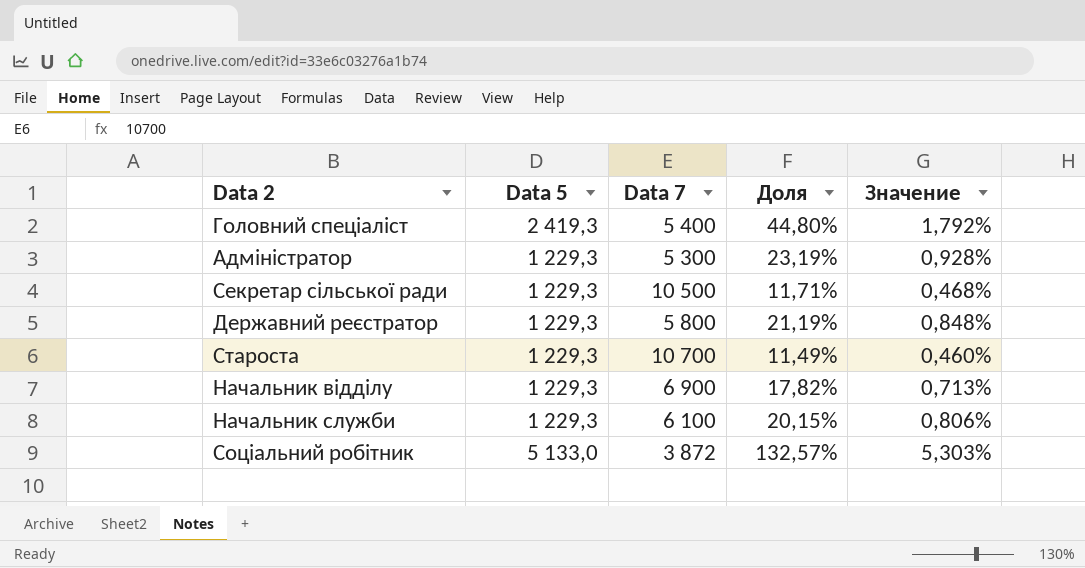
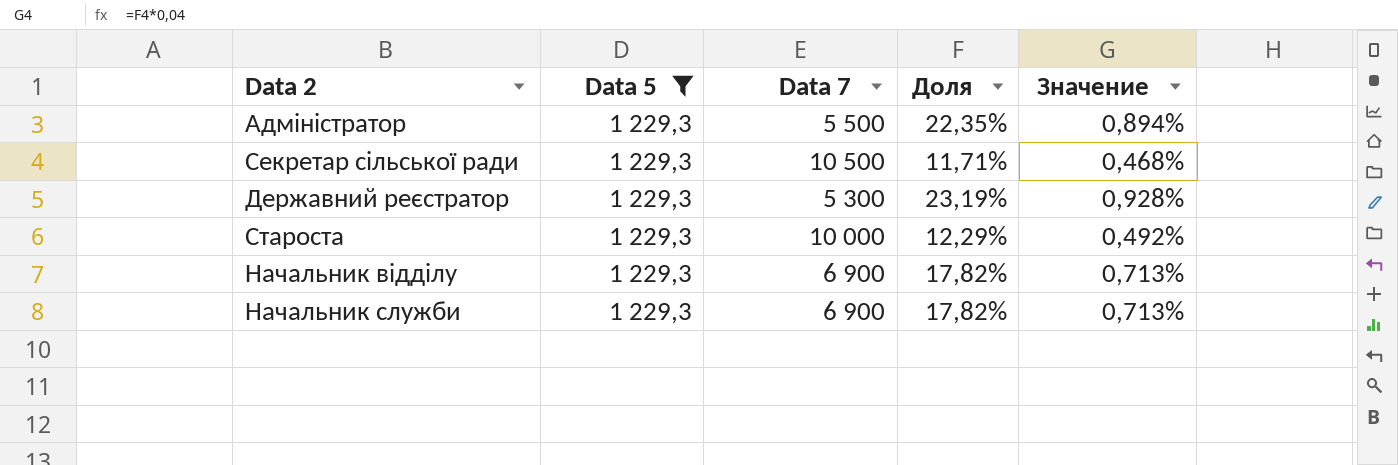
filter: none -> Data 5 = 1 229,3
Адміністратор | Data 7: 5 300 -> 5 500
Адміністратор | Доля: 23,19% -> 22,35%
Адміністратор | Значение: 0,928% -> 0,894%
Державний реєстратор | Data 7: 5 800 -> 5 300
Державний реєстратор | Доля: 21,19% -> 23,19%
Державний реєстратор | Значение: 0,848% -> 0,928%
Староста | Data 7: 10 700 -> 10 000
Староста | Доля: 11,49% -> 12,29%
Староста | Значение: 0,460% -> 0,492%
Начальник служби | Data 7: 6 100 -> 6 900
Начальник служби | Доля: 20,15% -> 17,82%
Начальник служби | Значение: 0,806% -> 0,713%

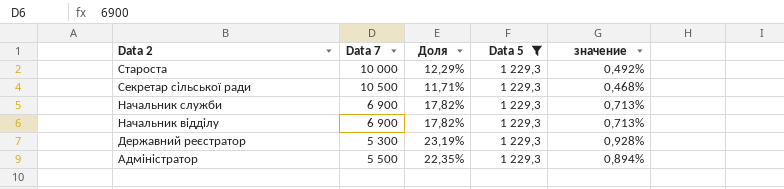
row order: none -> Data 2 descending
column Data 5 | position: 2 -> 4
column name: Значение -> значение

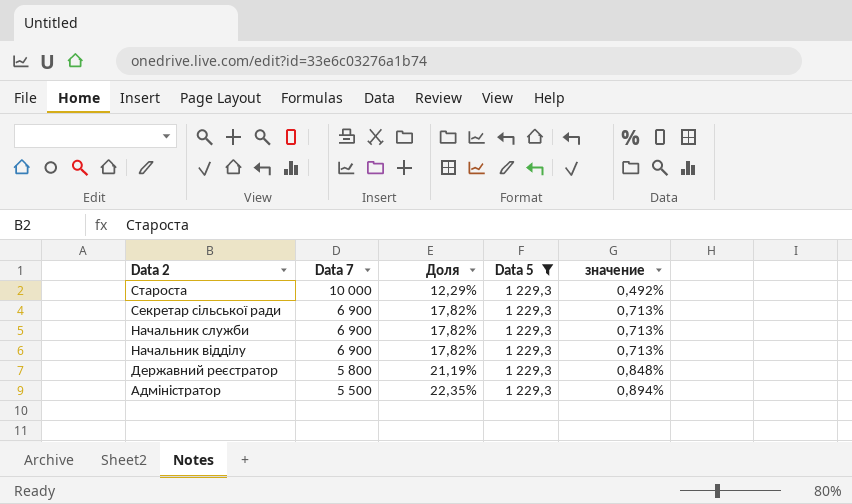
Секретар сільської ради | Data 7: 10 500 -> 6 900
Секретар сільської ради | Доля: 11,71% -> 17,82%
Секретар сільської ради | значение: 0,468% -> 0,713%
Державний реєстратор | Data 7: 5 300 -> 5 800
Державний реєстратор | Доля: 23,19% -> 21,19%
Державний реєстратор | значение: 0,928% -> 0,848%

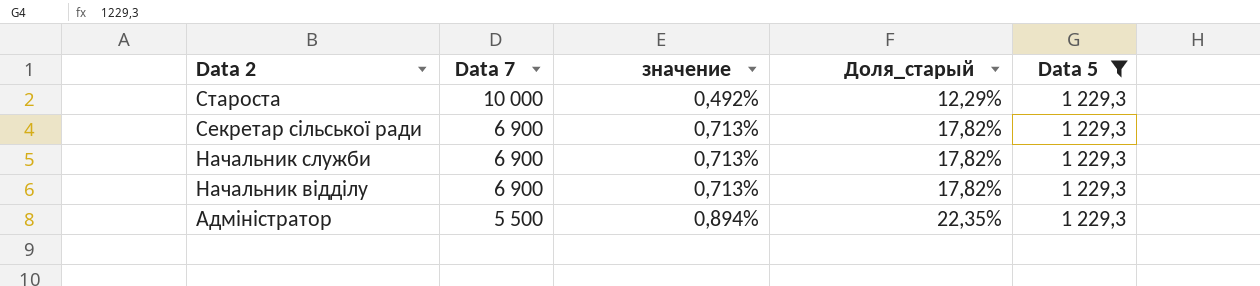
column значение | position: 5 -> 3
column name: Доля -> Доля_старый
row Державний реєстратор: 5 800 | 21,19% | 1 229,3 | 0,848% -> none

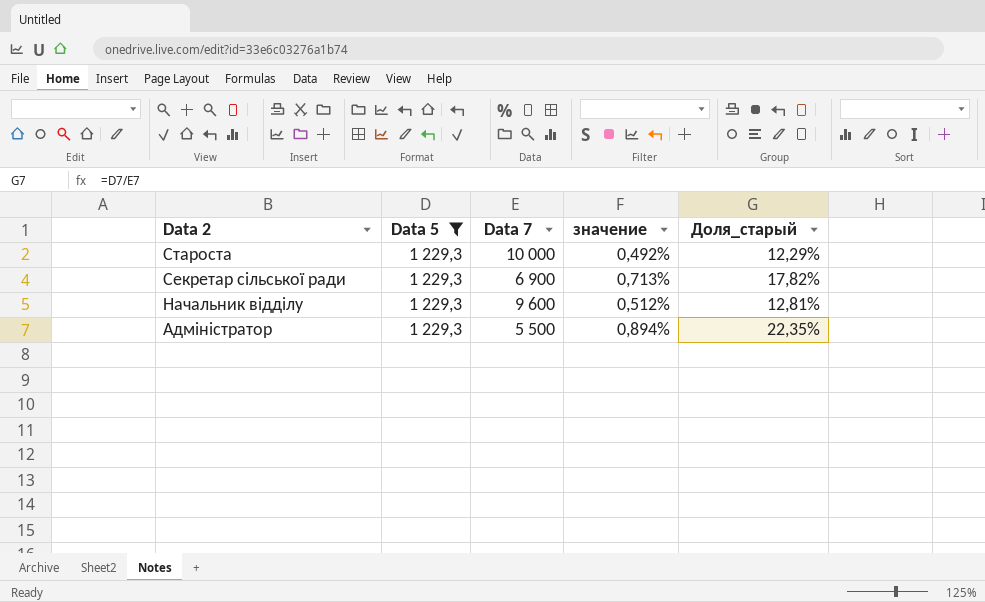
column Data 5 | position: 5 -> 2
row Начальник служби: 6 900 | 0,713% | 17,82% | 1 229,3 -> none
Начальник відділу | Data 7: 6 900 -> 9 600
Начальник відділу | значение: 0,713% -> 0,512%
Начальник відділу | Доля_старый: 17,82% -> 12,81%

